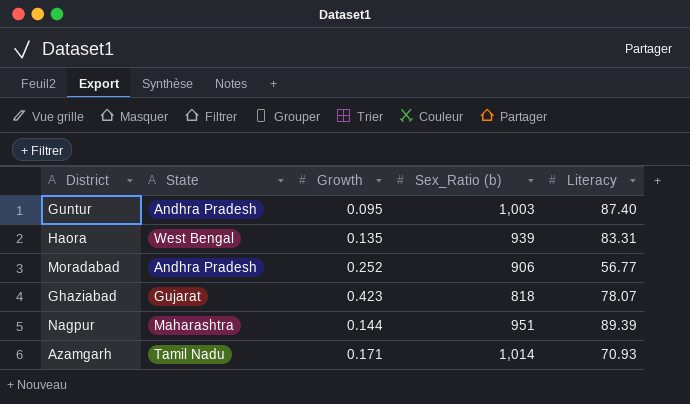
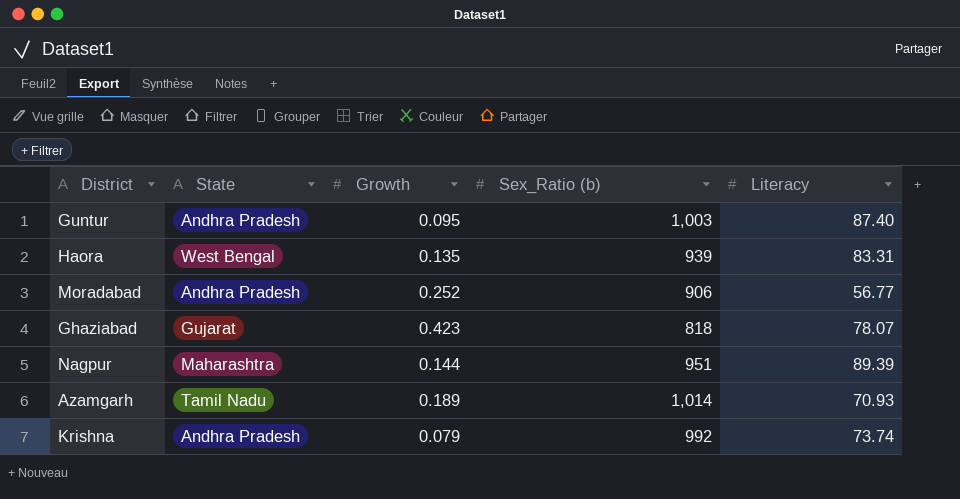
Azamgarh | Growth: 0.171 -> 0.189
row Krishna: none -> Andhra Pradesh | 0.079 | 992 | 73.74

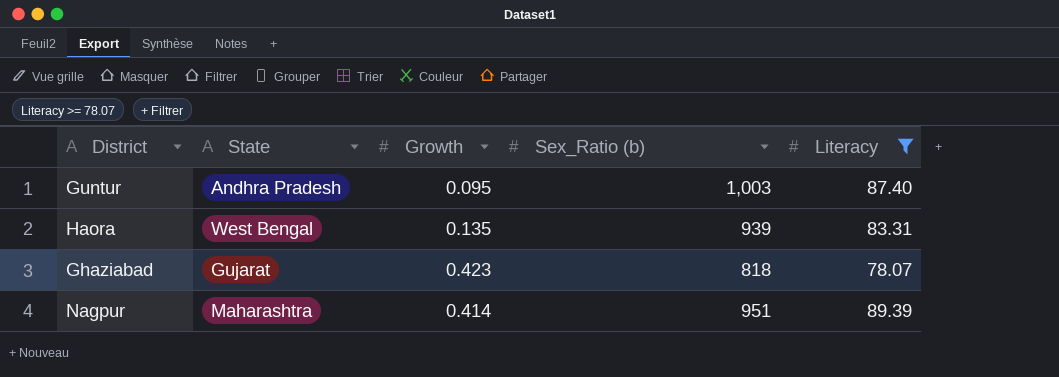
filter: none -> Literacy >= 78.07
Nagpur | Growth: 0.144 -> 0.414

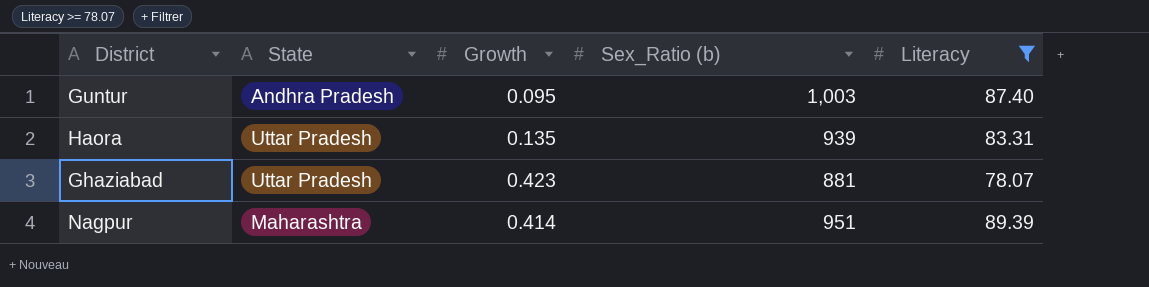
Haora | State: West Bengal -> Uttar Pradesh
Ghaziabad | State: Gujarat -> Uttar Pradesh
Ghaziabad | Sex_Ratio (b): 818 -> 881

